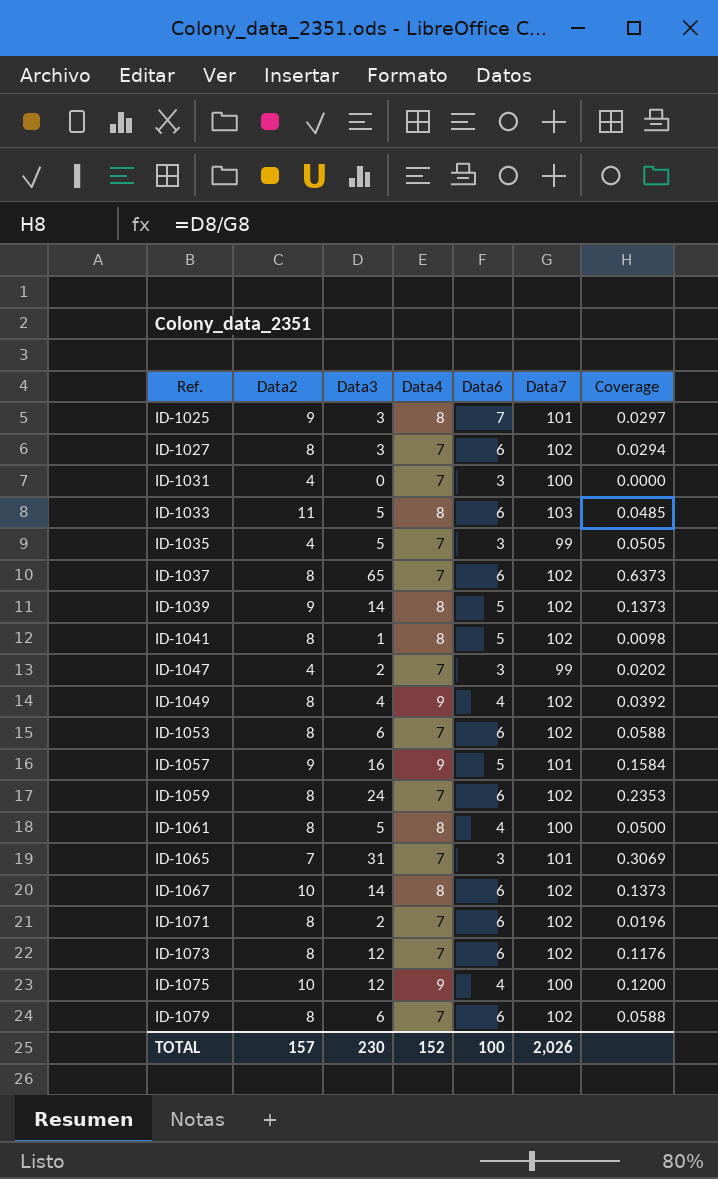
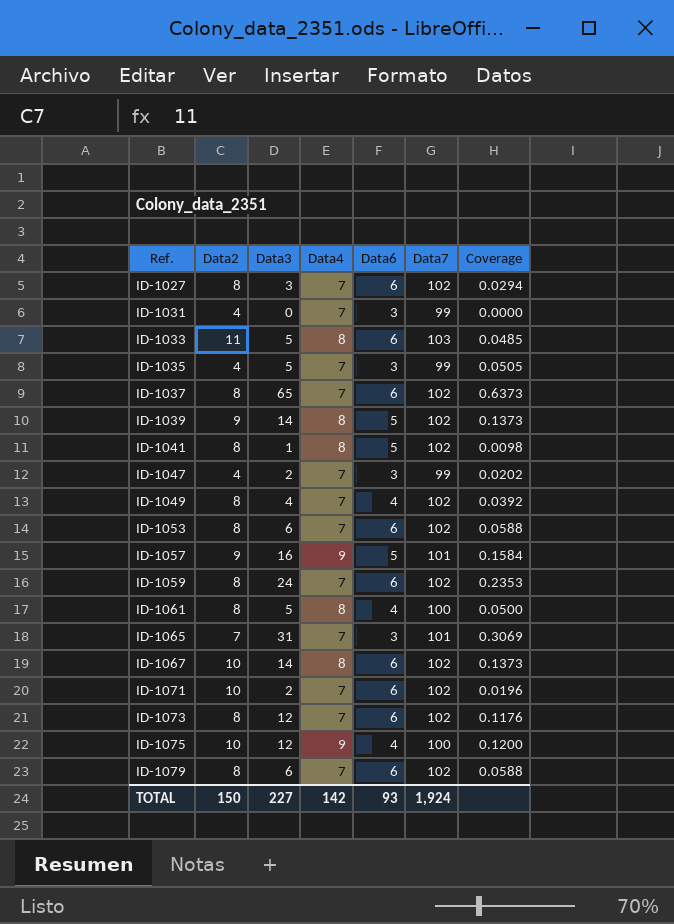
row ID-1025: 9 | 3 | 8 | 7 | 101 | 0.0297 -> none
ID-1031 | Data7: 100 -> 99
ID-1049 | Data4: 9 -> 7
ID-1071 | Data2: 8 -> 10
TOTAL | Data2: 157 -> 150
TOTAL | Data3: 230 -> 227
TOTAL | Data4: 152 -> 142
TOTAL | Data6: 100 -> 93
TOTAL | Data7: 2,026 -> 1,924

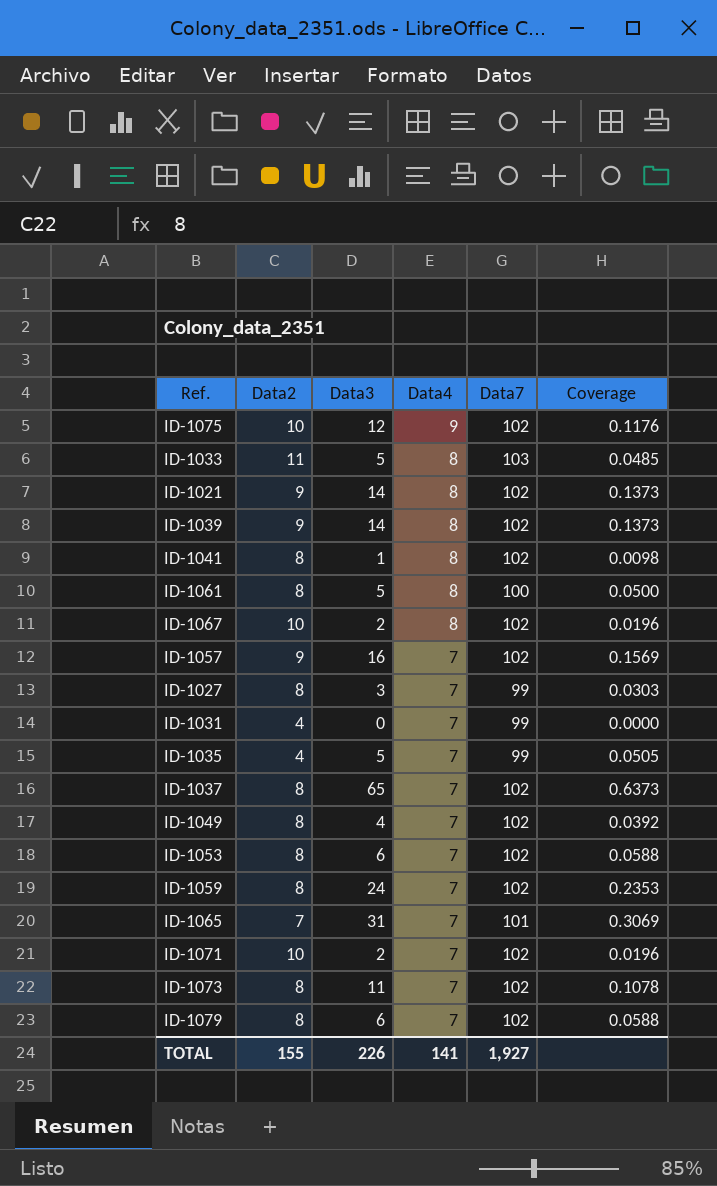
row order: Ref. ascending -> Data4 descending
column Data6 | position: 5 -> none
row ID-1047: 4 | 2 | 7 | 3 | 99 | 0.0202 -> none
ID-1075 | Data7: 100 -> 102
ID-1075 | Coverage: 0.1200 -> 0.1176
row ID-1021: none -> 9 | 14 | 8 | 102 | 0.1373
ID-1067 | Data3: 14 -> 2
ID-1067 | Coverage: 0.1373 -> 0.0196
ID-1057 | Data4: 9 -> 7
ID-1057 | Data7: 101 -> 102
ID-1057 | Coverage: 0.1584 -> 0.1569
ID-1027 | Data7: 102 -> 99
ID-1027 | Coverage: 0.0294 -> 0.0303
ID-1073 | Data3: 12 -> 11
ID-1073 | Coverage: 0.1176 -> 0.1078
TOTAL | Data2: 150 -> 155
TOTAL | Data3: 227 -> 226
TOTAL | Data4: 142 -> 141
TOTAL | Data7: 1,924 -> 1,927

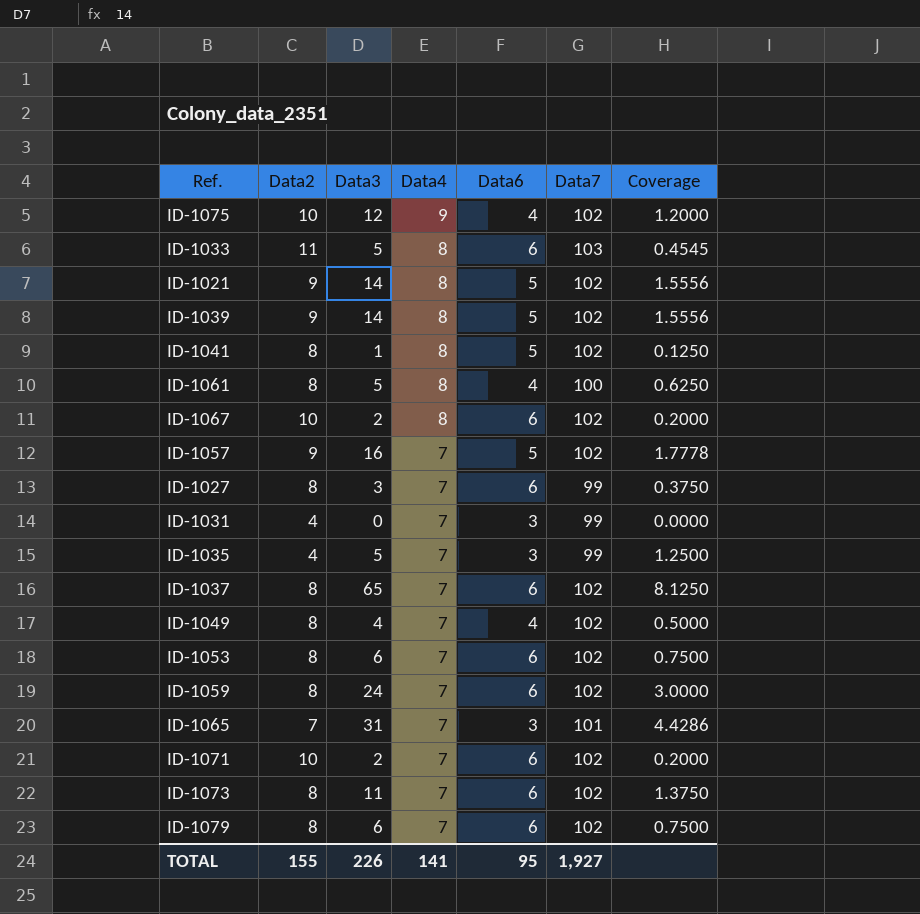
column Data6 | position: none -> 5
column Coverage | formula: [Data3] / [Data7] -> [Data3] / [Data2]

